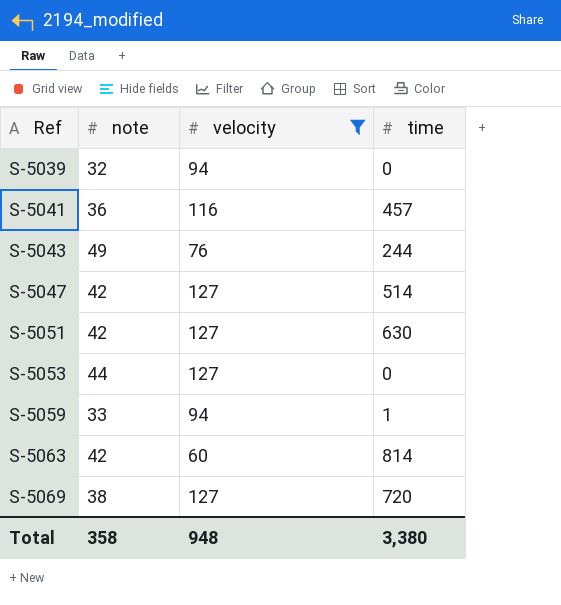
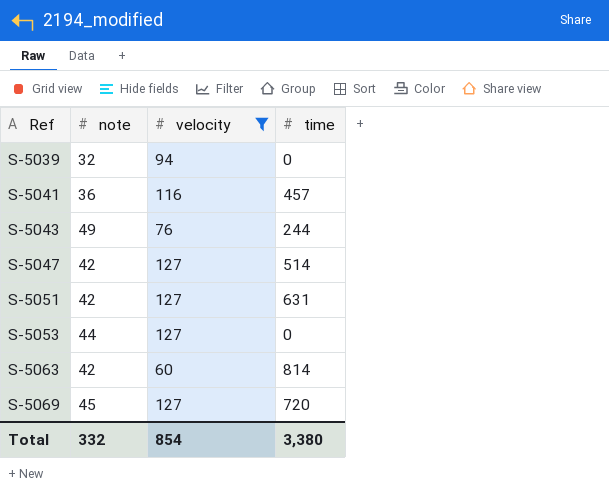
row S-5059: 33 | 94 | 1 -> none
S-5051 | time: 630 -> 631
S-5069 | note: 38 -> 45
Total | note: 358 -> 332
Total | velocity: 948 -> 854

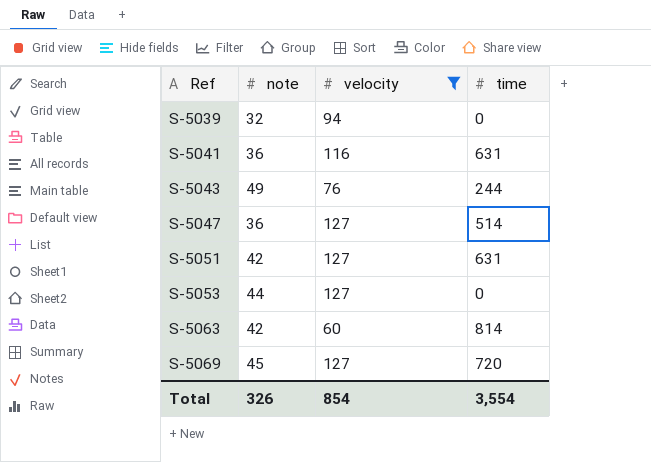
S-5041 | time: 457 -> 631
S-5047 | note: 42 -> 36
Total | note: 332 -> 326
Total | time: 3,380 -> 3,554

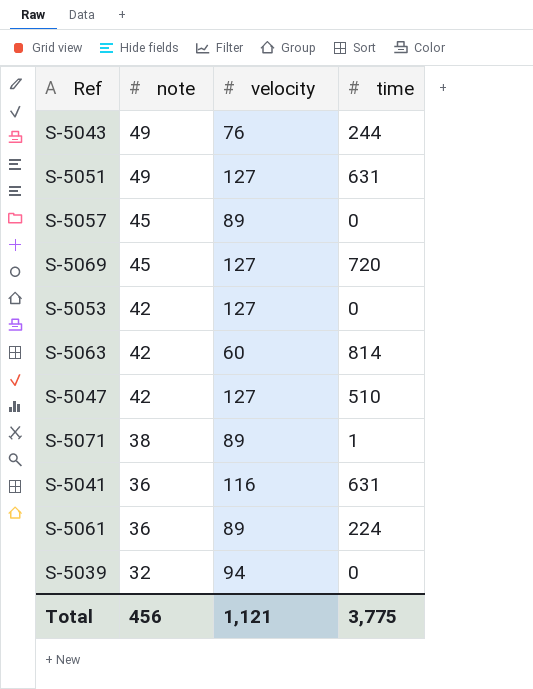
filter: velocity != 89 -> none
row order: Ref ascending -> note descending
S-5051 | note: 42 -> 49
S-5053 | note: 44 -> 42
S-5047 | note: 36 -> 42
S-5047 | time: 514 -> 510
Total | note: 326 -> 456
Total | velocity: 854 -> 1,121
Total | time: 3,554 -> 3,775

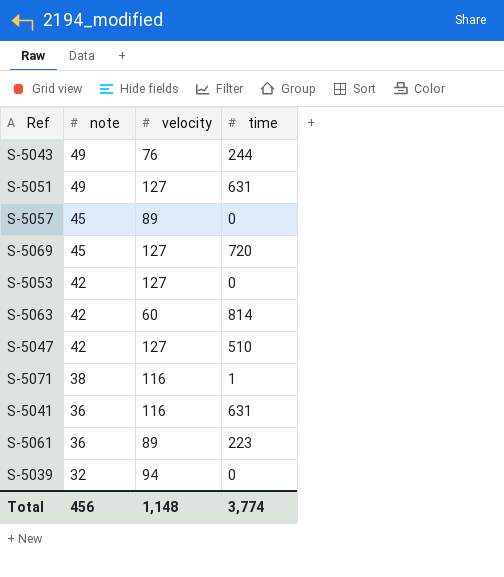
S-5071 | velocity: 89 -> 116
S-5061 | time: 224 -> 223
Total | velocity: 1,121 -> 1,148
Total | time: 3,775 -> 3,774

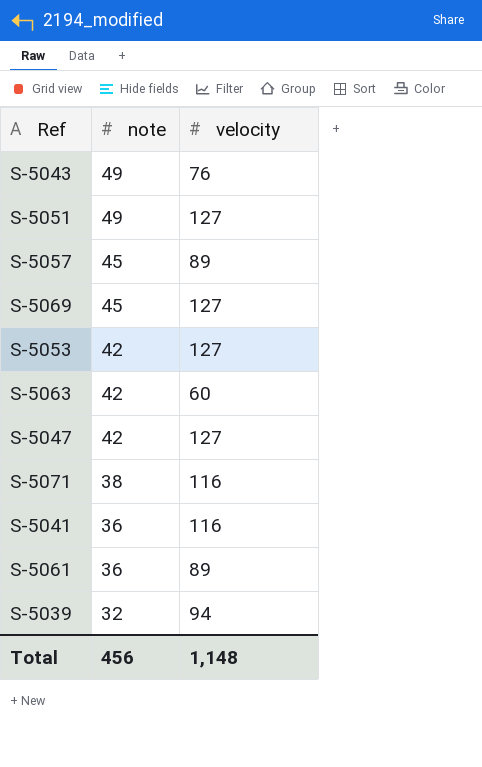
column time | position: 4 -> none

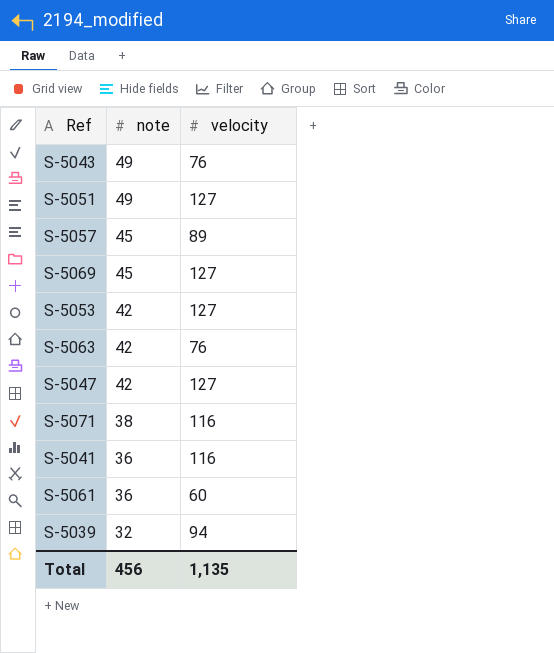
S-5063 | velocity: 60 -> 76
S-5061 | velocity: 89 -> 60
Total | velocity: 1,148 -> 1,135

